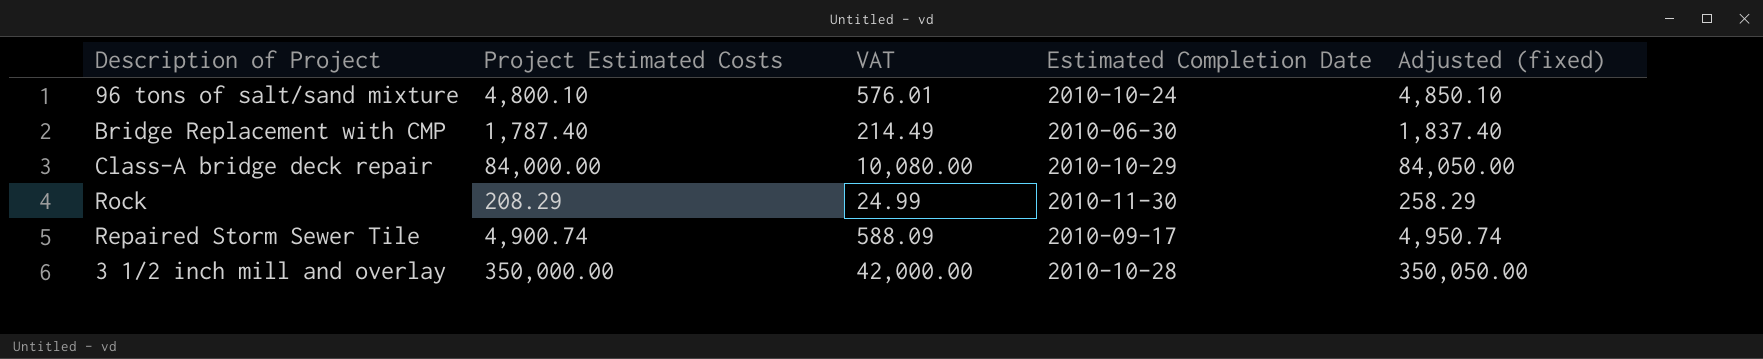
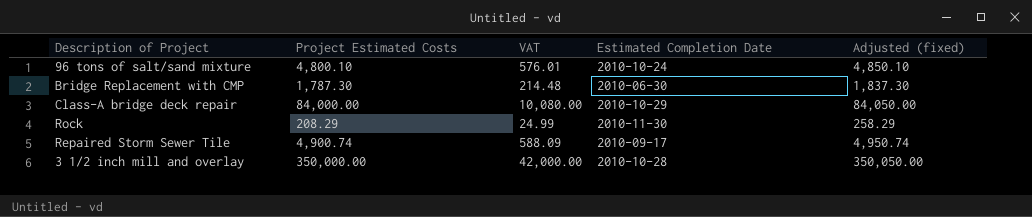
Bridge Replacement with CMP | Project Estimated Costs: 1,787.40 -> 1,787.30
Bridge Replacement with CMP | VAT: 214.49 -> 214.48
Bridge Replacement with CMP | Adjusted (fixed): 1,837.40 -> 1,837.30

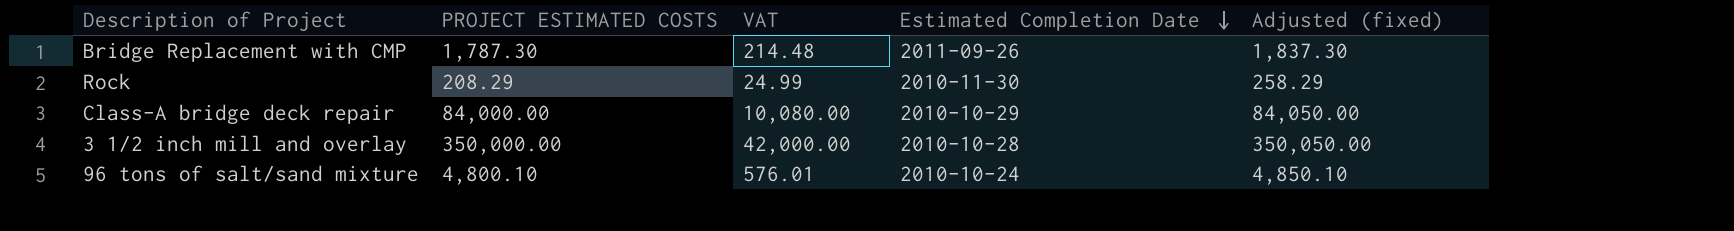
row order: none -> Estimated Completion Date descending
column name: Project Estimated Costs -> PROJECT ESTIMATED COSTS
row Repaired Storm Sewer Tile: 4,900.74 | 588.09 | 2010-09-17 | 4,950.74 -> none
Bridge Replacement with CMP | Estimated Completion Date: 2010-06-30 -> 2011-09-26

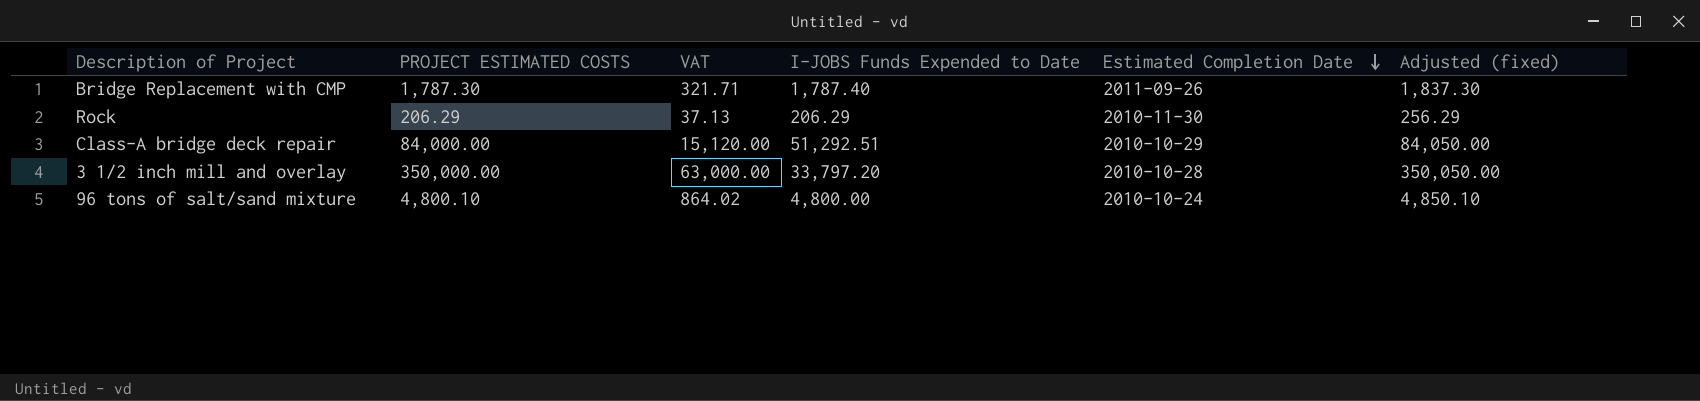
column VAT | formula: [PROJECT ESTIMATED COSTS] * 0.12 -> [PROJECT ESTIMATED COSTS] * 0.18
column I-JOBS Funds Expended to Date | position: none -> 4
Rock | PROJECT ESTIMATED COSTS: 208.29 -> 206.29
Rock | Adjusted (fixed): 258.29 -> 256.29

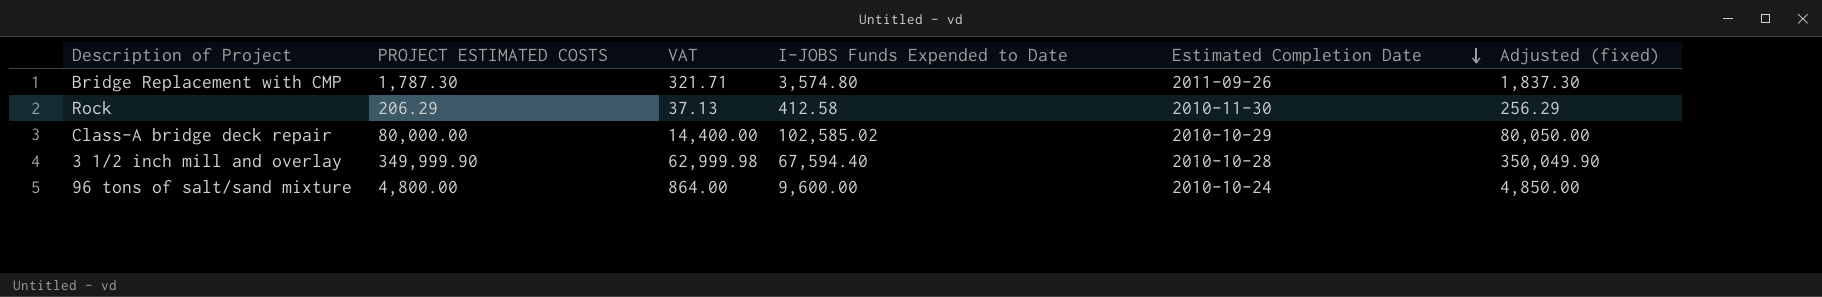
Bridge Replacement with CMP | I-JOBS Funds Expended to Date: 1,787.40 -> 3,574.80
Rock | I-JOBS Funds Expended to Date: 206.29 -> 412.58
Class-A bridge deck repair | PROJECT ESTIMATED COSTS: 84,000.00 -> 80,000.00
Class-A bridge deck repair | VAT: 15,120.00 -> 14,400.00
Class-A bridge deck repair | I-JOBS Funds Expended to Date: 51,292.51 -> 102,585.02
Class-A bridge deck repair | Adjusted (fixed): 84,050.00 -> 80,050.00
3 1/2 inch mill and overlay | PROJECT ESTIMATED COSTS: 350,000.00 -> 349,999.90
3 1/2 inch mill and overlay | VAT: 63,000.00 -> 62,999.98
3 1/2 inch mill and overlay | I-JOBS Funds Expended to Date: 33,797.20 -> 67,594.40
3 1/2 inch mill and overlay | Adjusted (fixed): 350,050.00 -> 350,049.90
96 tons of salt/sand mixture | PROJECT ESTIMATED COSTS: 4,800.10 -> 4,800.00
96 tons of salt/sand mixture | VAT: 864.02 -> 864.00
96 tons of salt/sand mixture | I-JOBS Funds Expended to Date: 4,800.00 -> 9,600.00
96 tons of salt/sand mixture | Adjusted (fixed): 4,850.10 -> 4,850.00

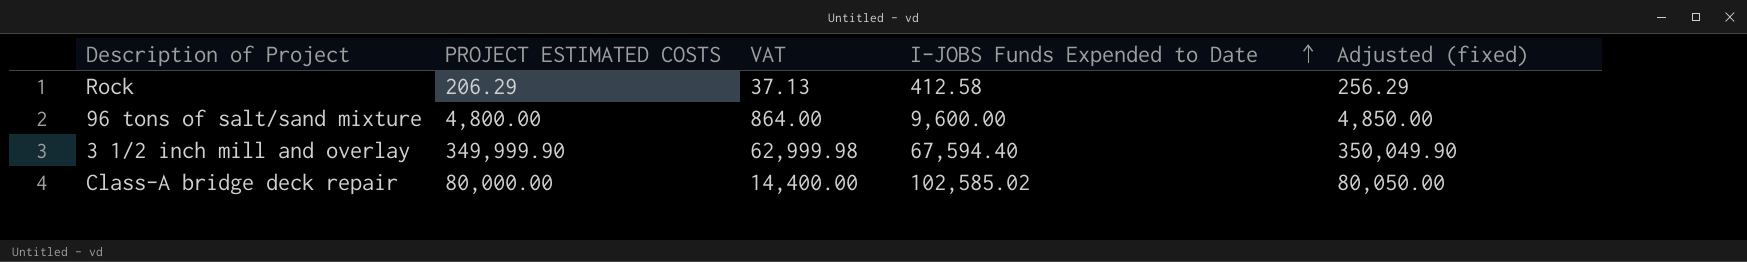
row order: Estimated Completion Date descending -> I-JOBS Funds Expended to Date ascending
column Estimated Completion Date | position: 5 -> none
row Bridge Replacement with CMP: 1,787.30 | 321.71 | 3,574.80 | 2011-09-26 | 1,837.30 -> none

